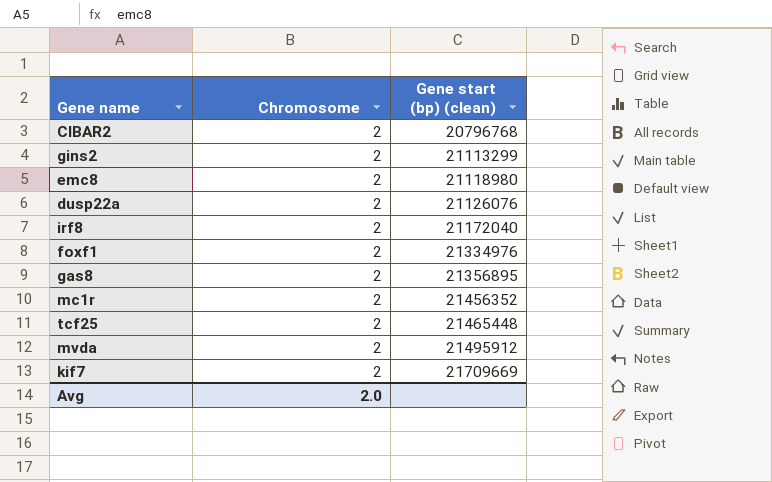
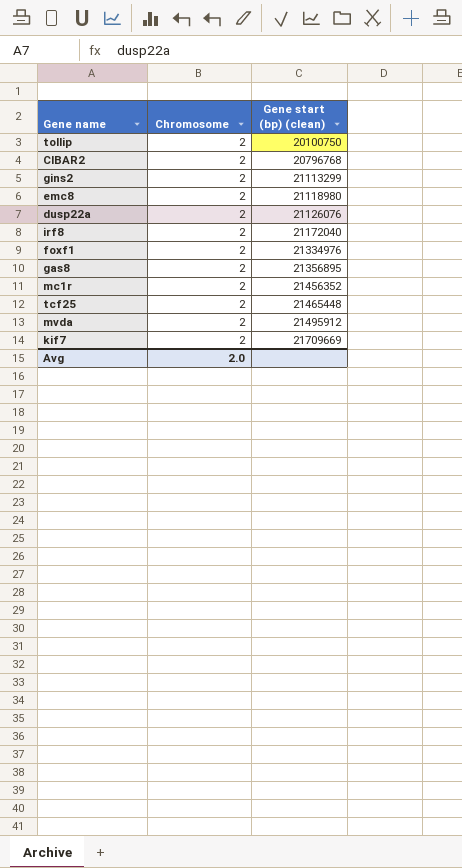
row tollip: none -> 2 | 20100750

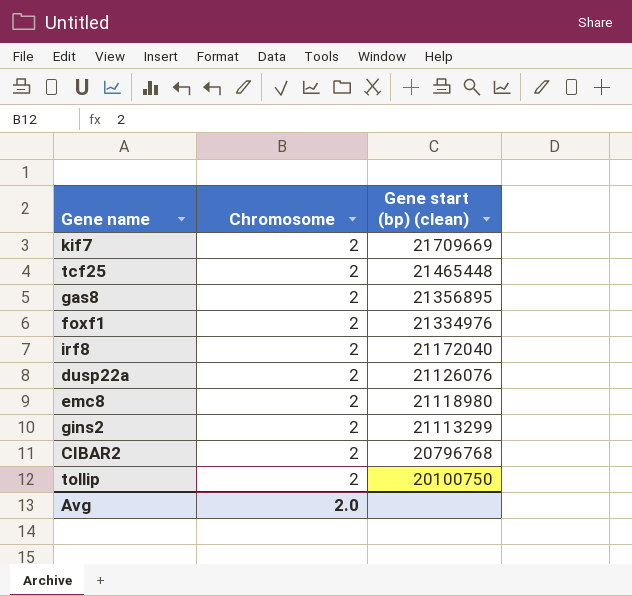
row order: Gene start (bp) (clean) ascending -> Gene start (bp) (clean) descending
row mc1r: 2 | 21456352 -> none
row mvda: 2 | 21495912 -> none

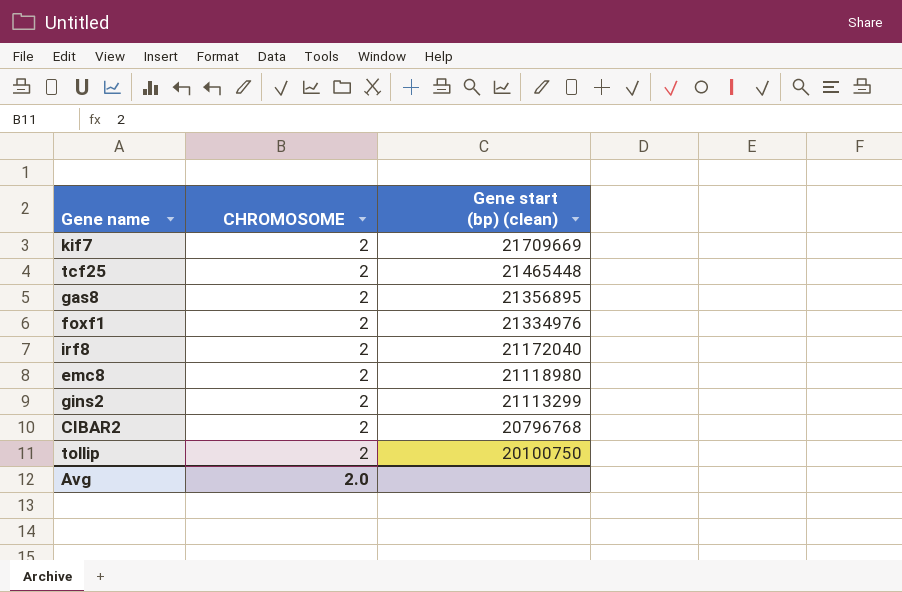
column name: Chromosome -> CHROMOSOME
row dusp22a: 2 | 21126076 -> none

